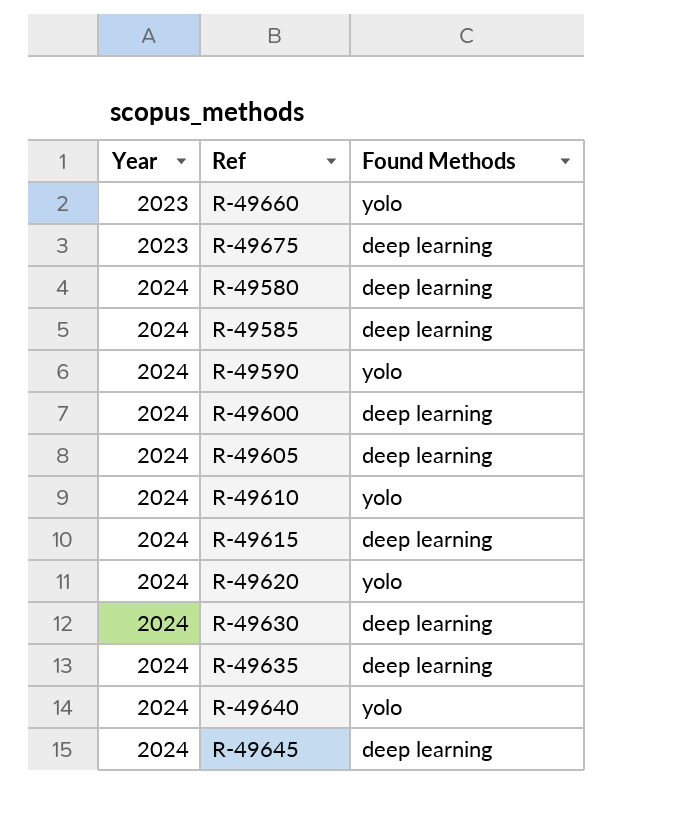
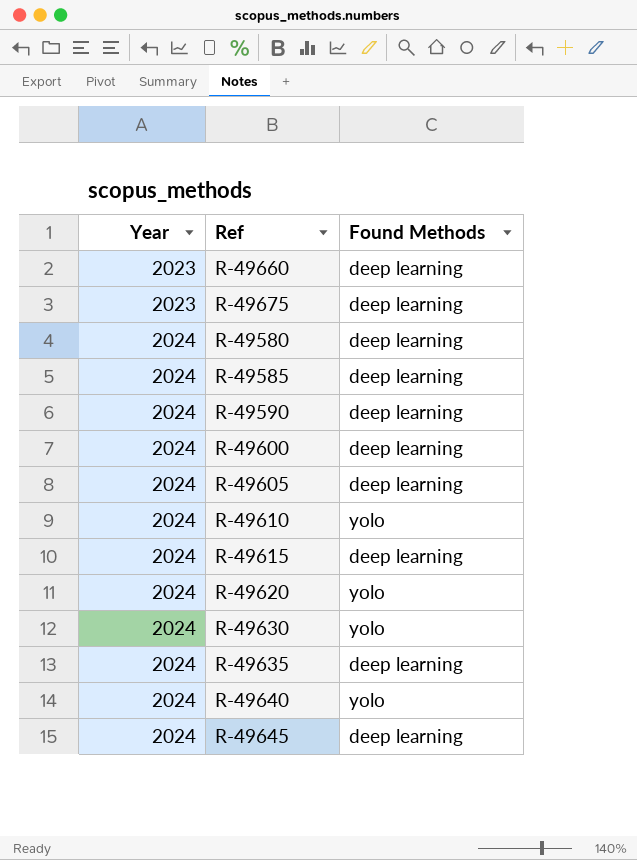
R-49660 | Found Methods: yolo -> deep learning
R-49590 | Found Methods: yolo -> deep learning
R-49630 | Found Methods: deep learning -> yolo

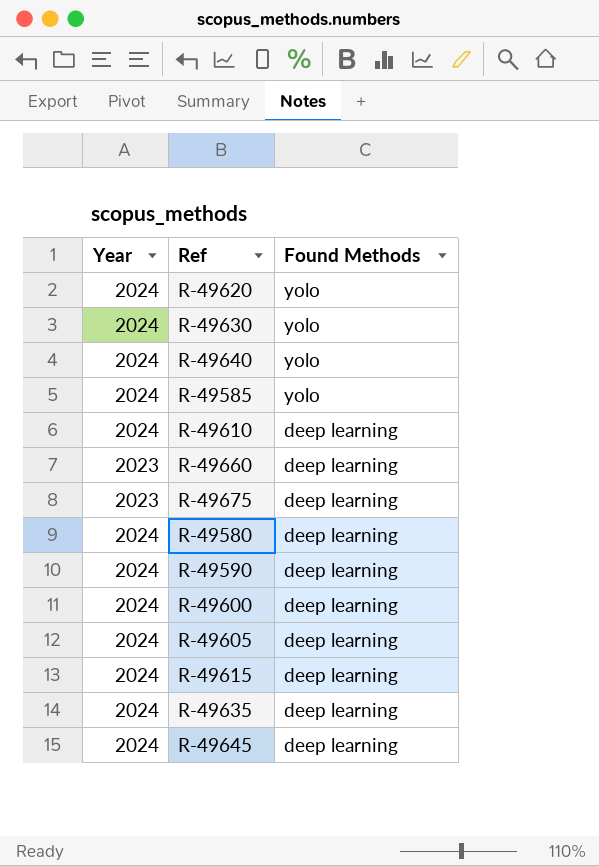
row order: Year ascending -> Found Methods descending
R-49585 | Found Methods: deep learning -> yolo
R-49610 | Found Methods: yolo -> deep learning

